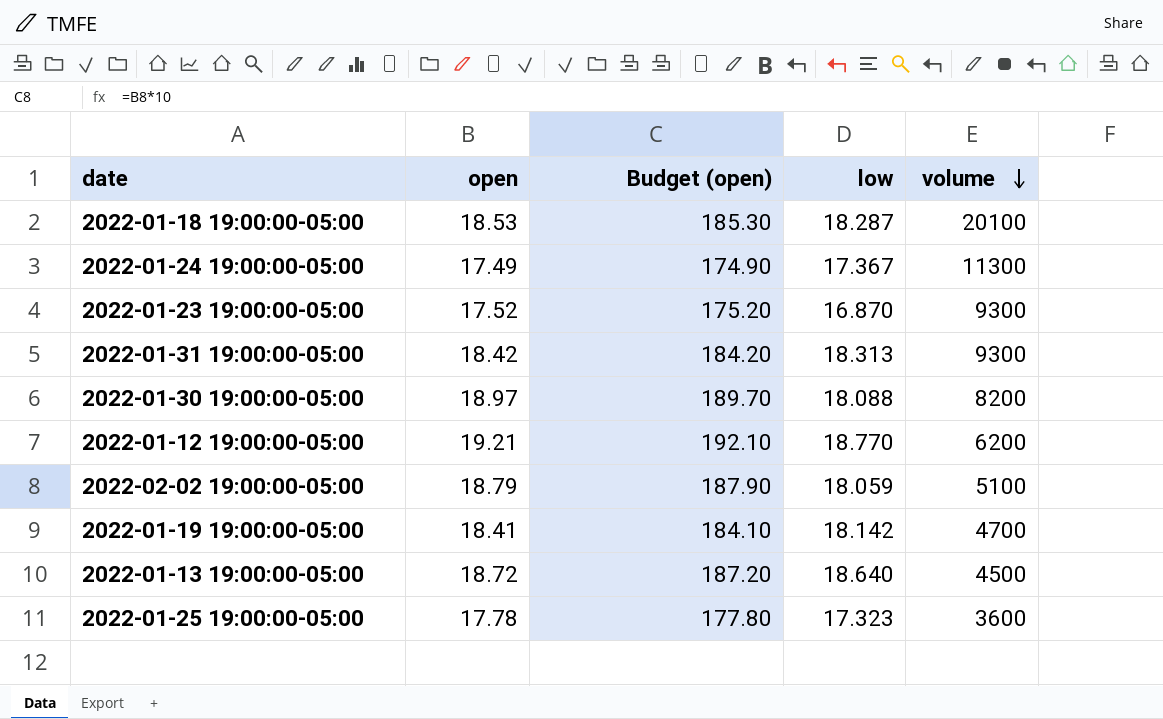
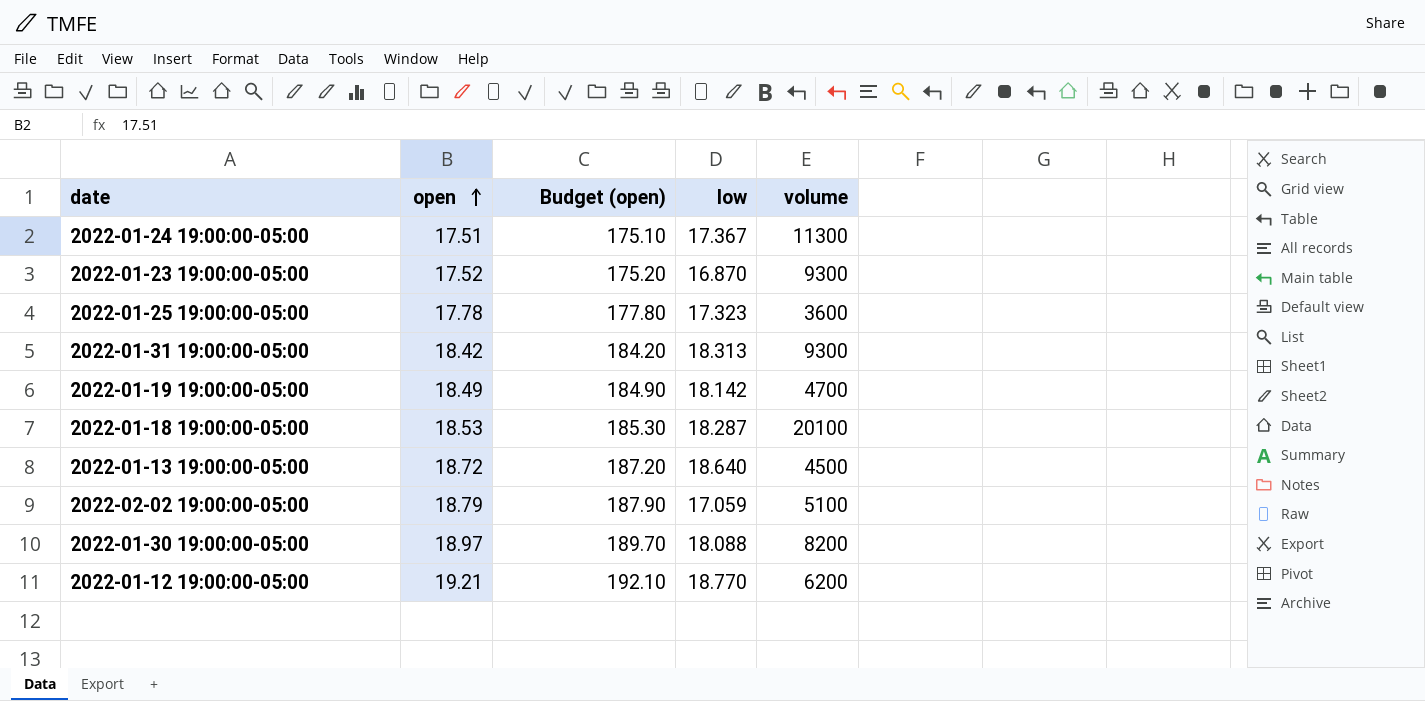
row order: volume descending -> open ascending
2022-01-24 19:00:00-05:00 | open: 17.49 -> 17.51
2022-01-24 19:00:00-05:00 | Budget (open): 174.90 -> 175.10
2022-01-19 19:00:00-05:00 | open: 18.41 -> 18.49
2022-01-19 19:00:00-05:00 | Budget (open): 184.10 -> 184.90
2022-02-02 19:00:00-05:00 | low: 18.059 -> 17.059

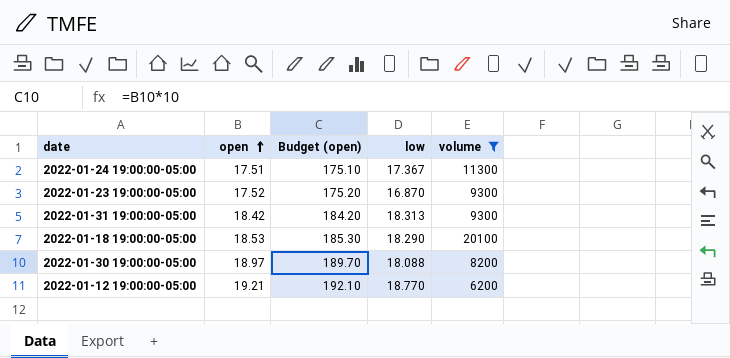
filter: none -> volume >= 6200
2022-01-18 19:00:00-05:00 | low: 18.287 -> 18.290

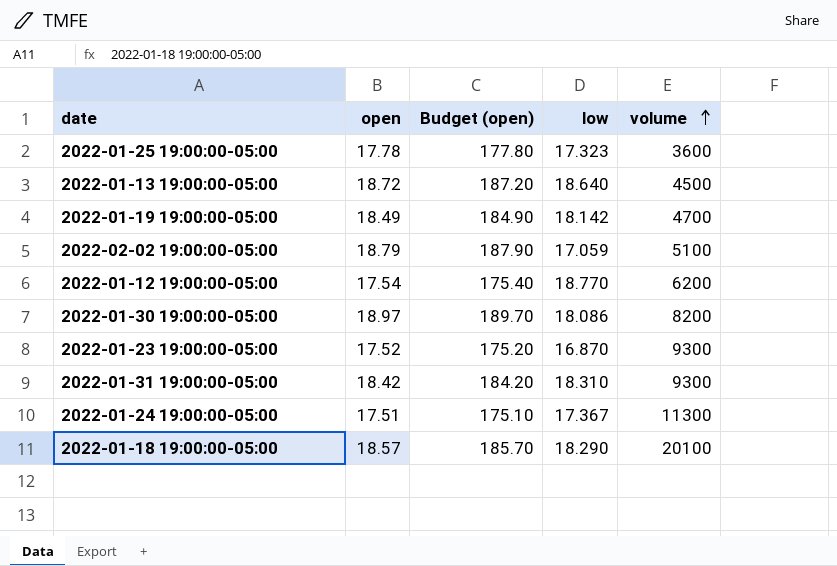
filter: volume >= 6200 -> none
row order: open ascending -> volume ascending
2022-01-12 19:00:00-05:00 | open: 19.21 -> 17.54
2022-01-12 19:00:00-05:00 | Budget (open): 192.10 -> 175.40
2022-01-30 19:00:00-05:00 | low: 18.088 -> 18.086
2022-01-31 19:00:00-05:00 | low: 18.313 -> 18.310
2022-01-18 19:00:00-05:00 | open: 18.53 -> 18.57
2022-01-18 19:00:00-05:00 | Budget (open): 185.30 -> 185.70

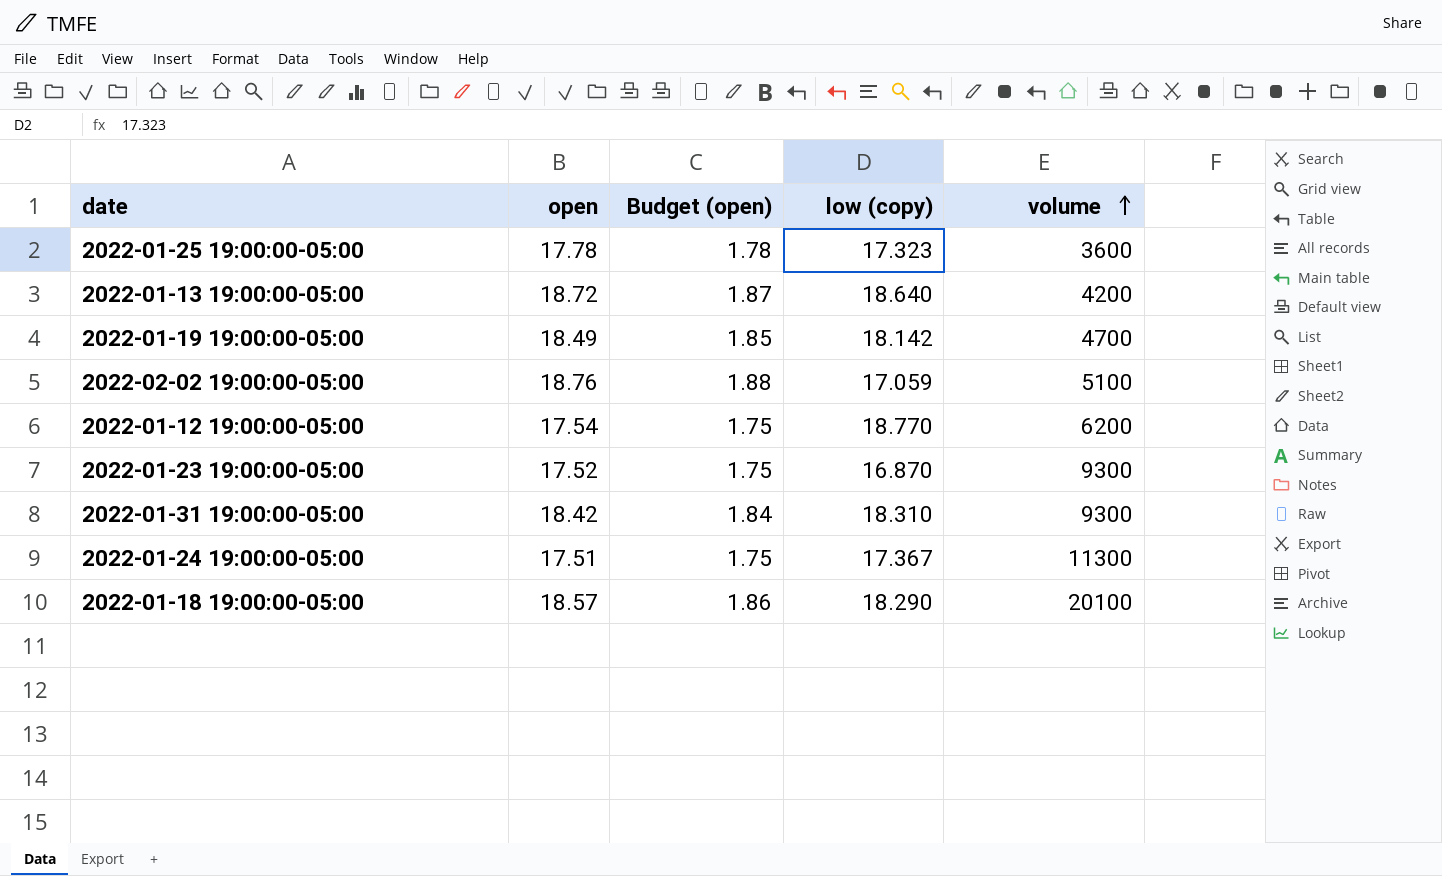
column Budget (open) | formula: [open] * 10 -> [open] * 0.1
column name: low -> low (copy)
row 2022-01-30 19:00:00-05:00: 18.97 | 189.70 | 18.086 | 8200 -> none
2022-01-13 19:00:00-05:00 | volume: 4500 -> 4200
2022-02-02 19:00:00-05:00 | open: 18.79 -> 18.76

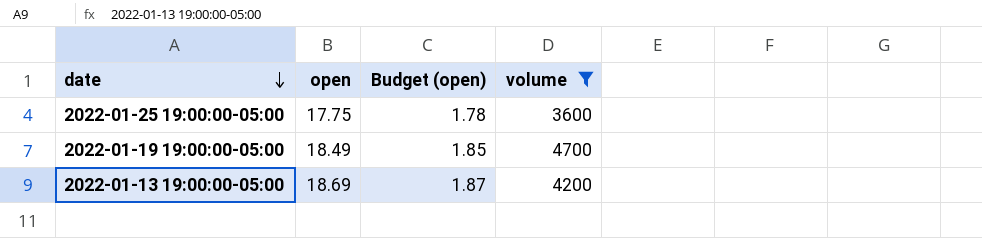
filter: none -> volume <= 4700
row order: volume ascending -> date descending
column low (copy) | position: 4 -> none
2022-01-25 19:00:00-05:00 | open: 17.78 -> 17.75
2022-01-13 19:00:00-05:00 | open: 18.72 -> 18.69

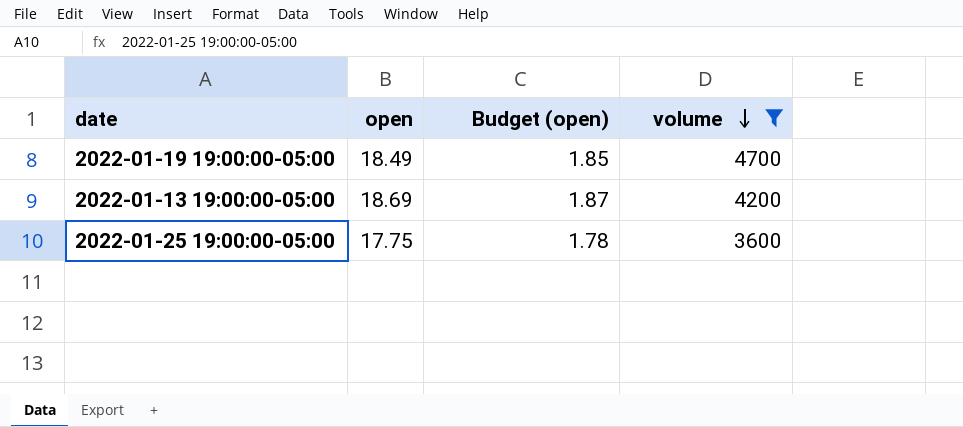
row order: date descending -> volume descending

